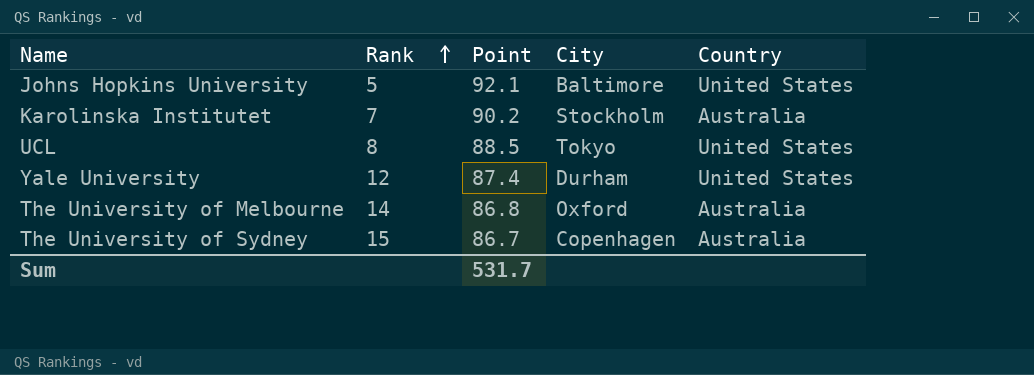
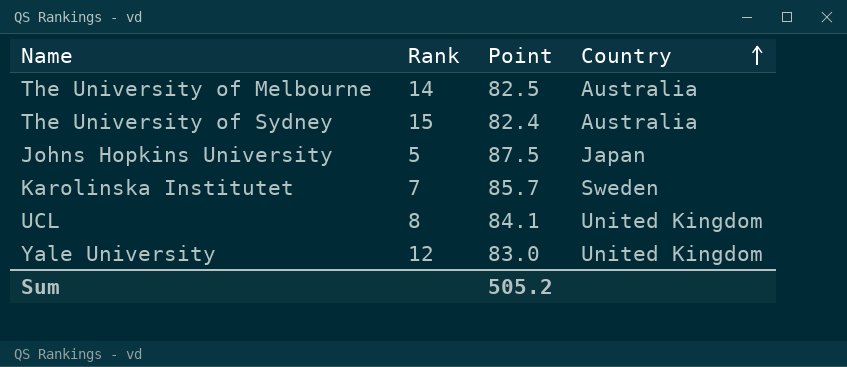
row order: Rank ascending -> Country ascending
column City | position: 4 -> none
The University of Melbourne | Point: 86.8 -> 82.5
The University of Sydney | Point: 86.7 -> 82.4
Johns Hopkins University | Point: 92.1 -> 87.5
Johns Hopkins University | Country: United States -> Japan
Karolinska Institutet | Point: 90.2 -> 85.7
Karolinska Institutet | Country: Australia -> Sweden
UCL | Point: 88.5 -> 84.1
UCL | Country: United States -> United Kingdom
Yale University | Point: 87.4 -> 83.0
Yale University | Country: United States -> United Kingdom
Sum | Point: 531.7 -> 505.2

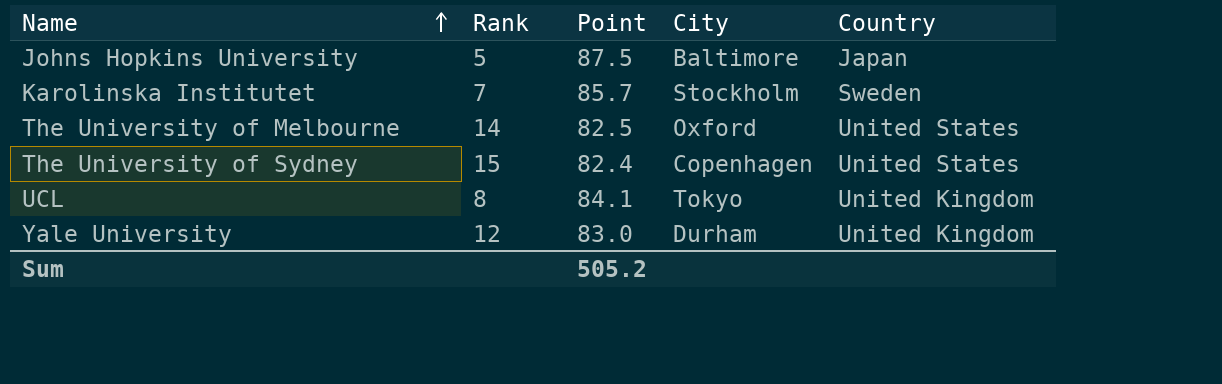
row order: Country ascending -> Name ascending
column City | position: none -> 4
The University of Melbourne | Country: Australia -> United States
The University of Sydney | Country: Australia -> United States

